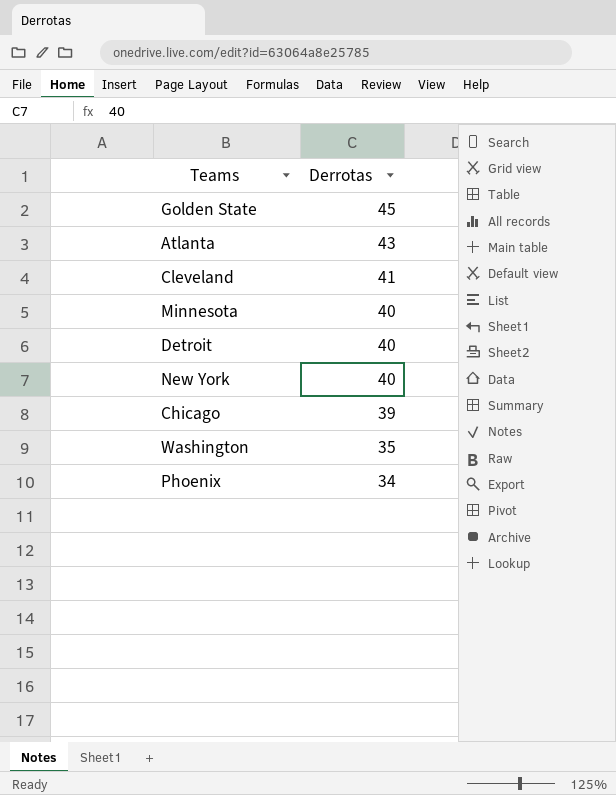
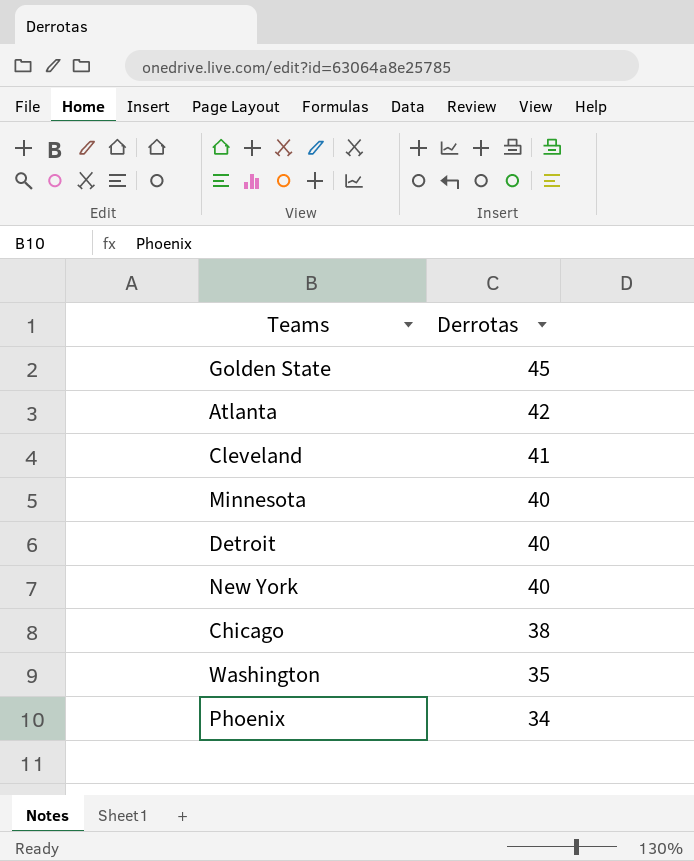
Atlanta | Derrotas: 43 -> 42
Chicago | Derrotas: 39 -> 38

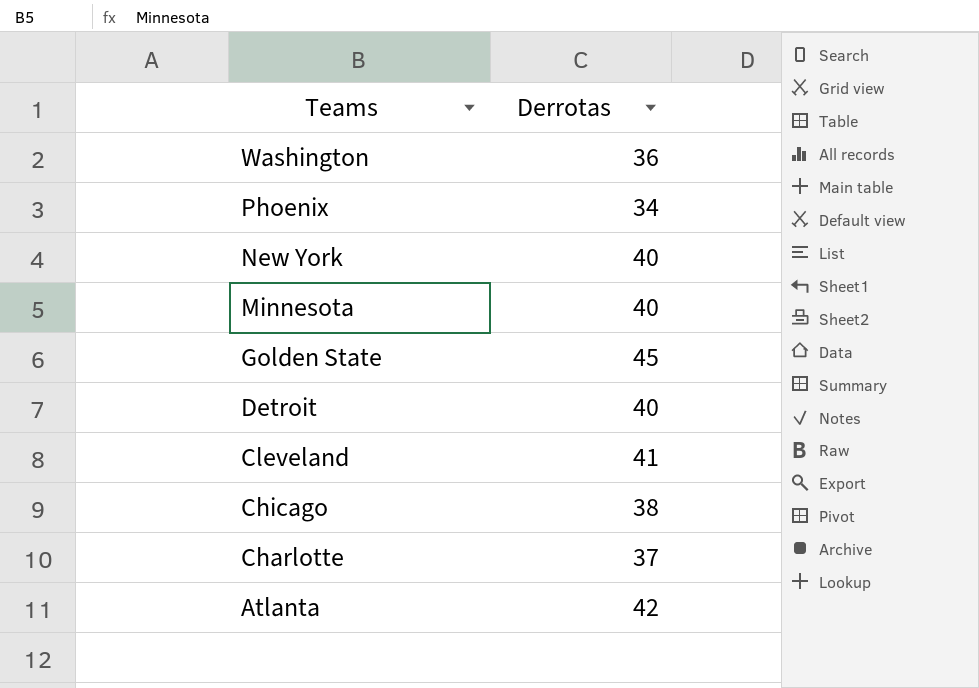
row order: Derrotas descending -> Teams descending
Washington | Derrotas: 35 -> 36
row Charlotte: none -> 37

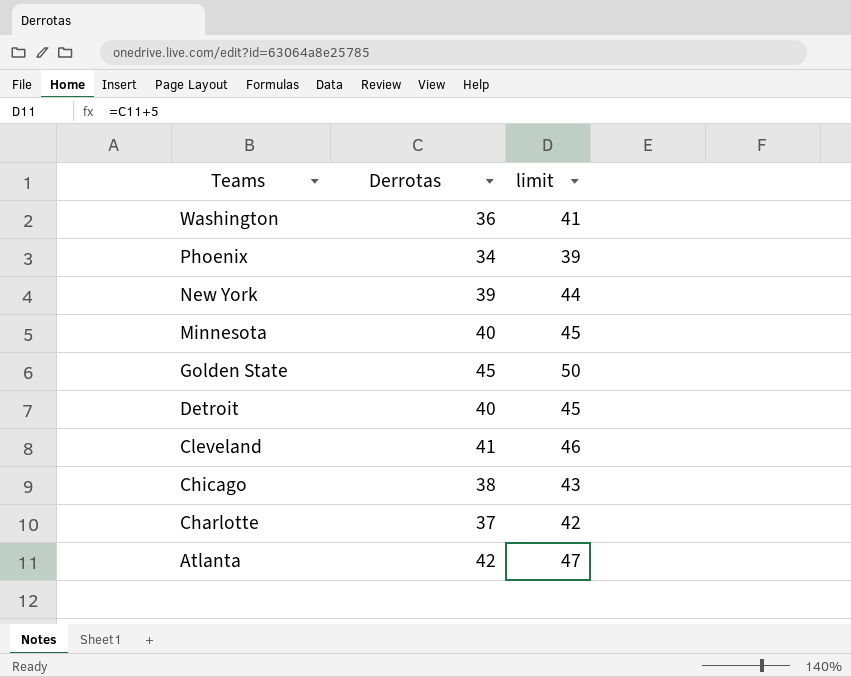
column limit | formula: none -> [Derrotas] + 5
New York | Derrotas: 40 -> 39

